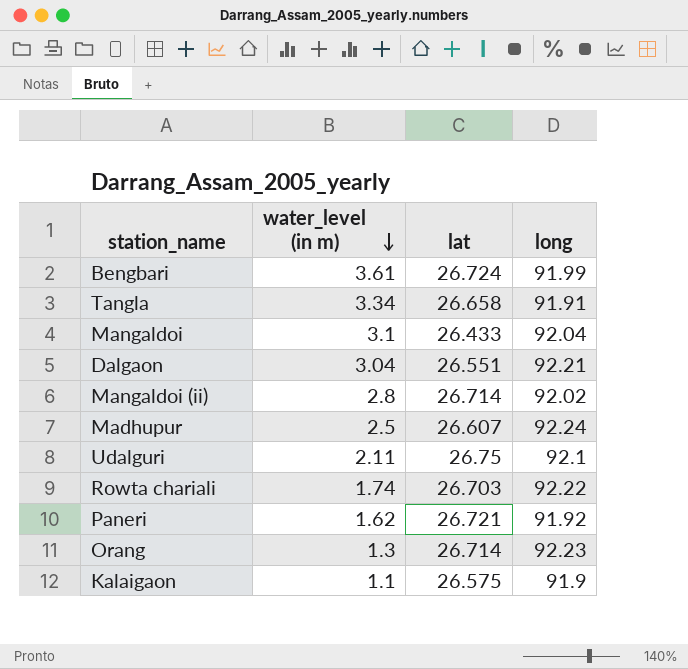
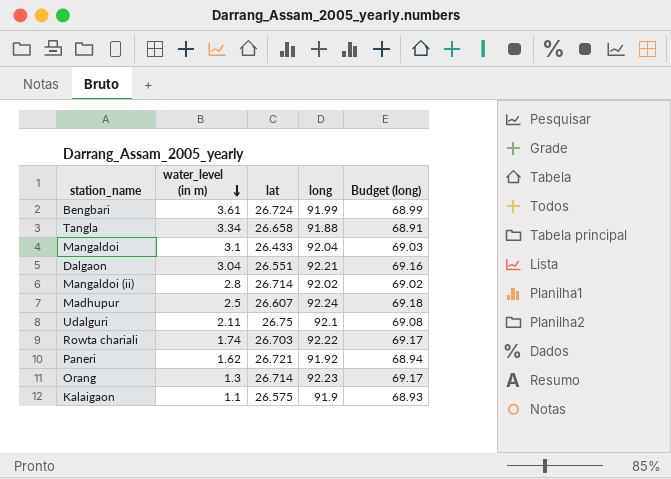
column Budget (long) | formula: none -> [long] * 0.75
Tangla | long: 91.91 -> 91.88

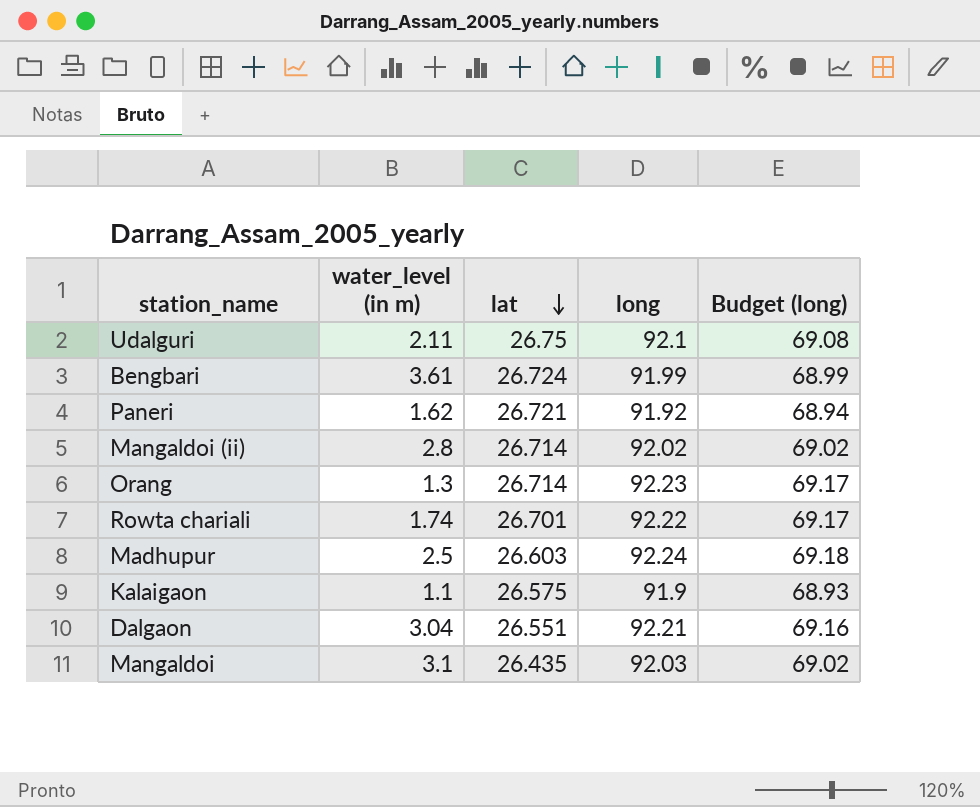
row order: water_level (in m) descending -> lat descending
row Tangla: 3.34 | 26.658 | 91.88 | 68.91 -> none
Rowta chariali | lat: 26.703 -> 26.701
Madhupur | lat: 26.607 -> 26.603
Mangaldoi | lat: 26.433 -> 26.435
Mangaldoi | long: 92.04 -> 92.03
Mangaldoi | Budget (long): 69.03 -> 69.02

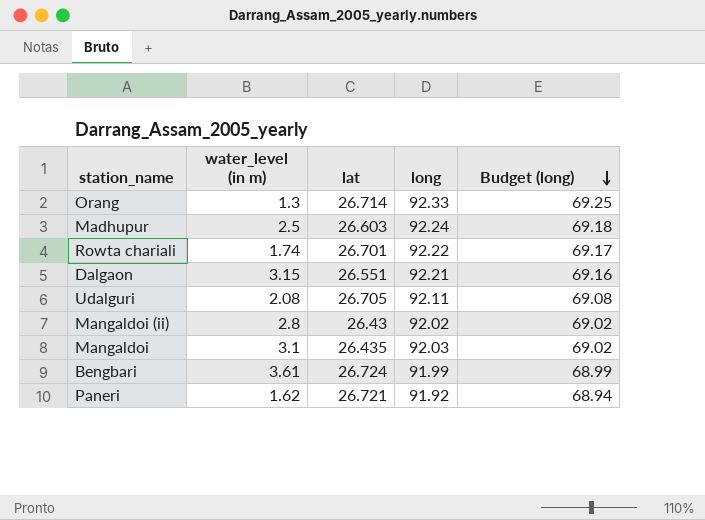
row order: lat descending -> Budget (long) descending
row Kalaigaon: 1.1 | 26.575 | 91.9 | 68.93 -> none
Orang | long: 92.23 -> 92.33
Orang | Budget (long): 69.17 -> 69.25
Dalgaon | water_level (in m): 3.04 -> 3.15
Udalguri | water_level (in m): 2.11 -> 2.08
Udalguri | lat: 26.75 -> 26.705
Udalguri | long: 92.1 -> 92.11
Mangaldoi (ii) | lat: 26.714 -> 26.43

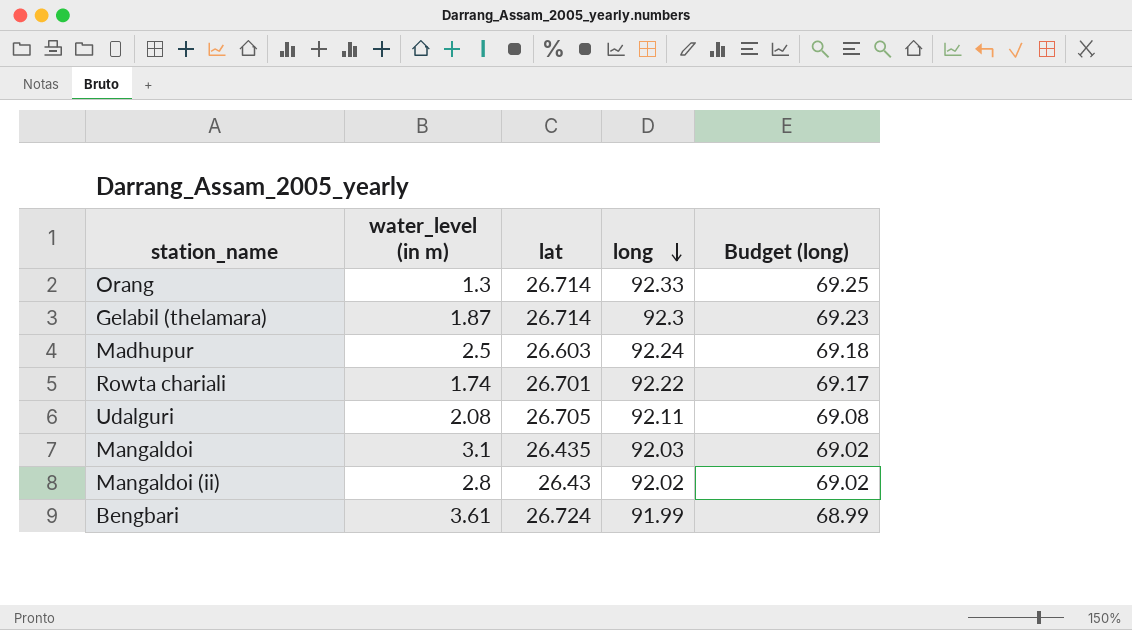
row order: Budget (long) descending -> long descending
row Dalgaon: 3.15 | 26.551 | 92.21 | 69.16 -> none
row Paneri: 1.62 | 26.721 | 91.92 | 68.94 -> none
row Gelabil (thelamara): none -> 1.87 | 26.714 | 92.3 | 69.23

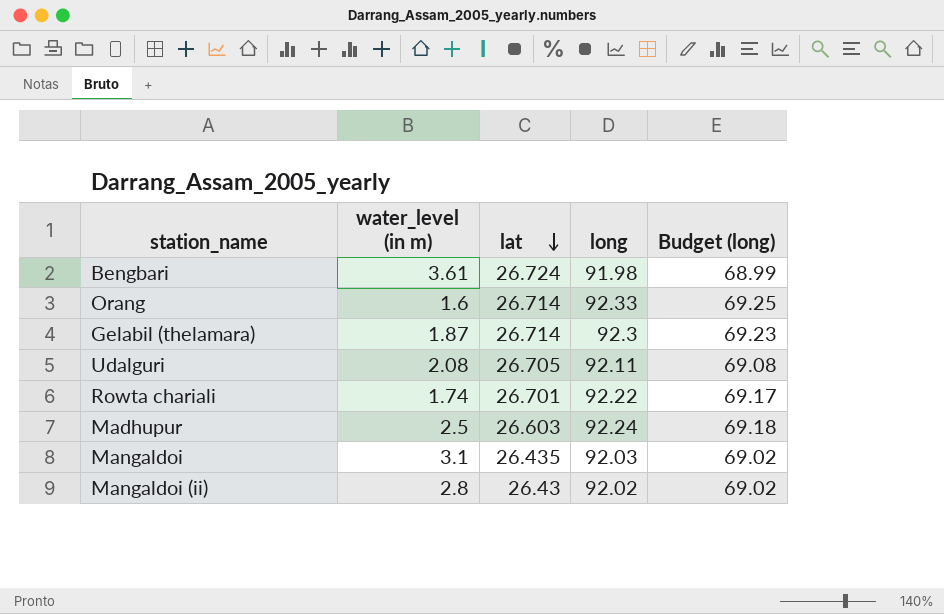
row order: long descending -> lat descending
Bengbari | long: 91.99 -> 91.98
Orang | water_level (in m): 1.3 -> 1.6

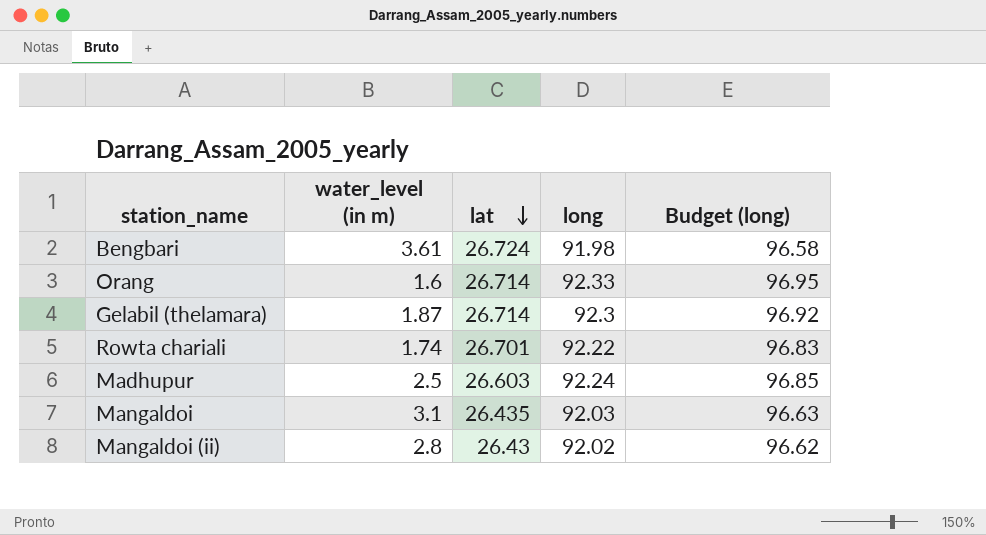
column Budget (long) | formula: [long] * 0.75 -> [long] * 1.05
row Udalguri: 2.08 | 26.705 | 92.11 | 69.08 -> none

